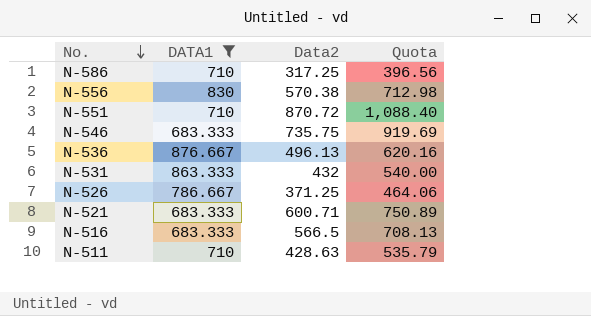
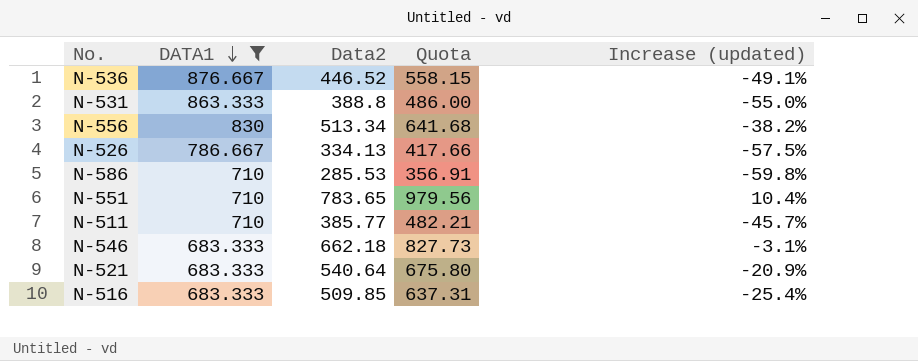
row order: No. descending -> DATA1 descending
column Increase (updated) | formula: none -> ([Data2] - [DATA1]) / [DATA1]
N-536 | Data2: 496.13 -> 446.52
N-536 | Quota: 620.16 -> 558.15
N-531 | Data2: 432 -> 388.8
N-531 | Quota: 540.00 -> 486.00
N-556 | Data2: 570.38 -> 513.34
N-556 | Quota: 712.98 -> 641.68
N-526 | Data2: 371.25 -> 334.13
N-526 | Quota: 464.06 -> 417.66
N-586 | Data2: 317.25 -> 285.53
N-586 | Quota: 396.56 -> 356.91
N-551 | Data2: 870.72 -> 783.65
N-551 | Quota: 1,088.40 -> 979.56
N-511 | Data2: 428.63 -> 385.77
N-511 | Quota: 535.79 -> 482.21
N-546 | Data2: 735.75 -> 662.18
N-546 | Quota: 919.69 -> 827.73
N-521 | Data2: 600.71 -> 540.64
N-521 | Quota: 750.89 -> 675.80
N-516 | Data2: 566.5 -> 509.85
N-516 | Quota: 708.13 -> 637.31

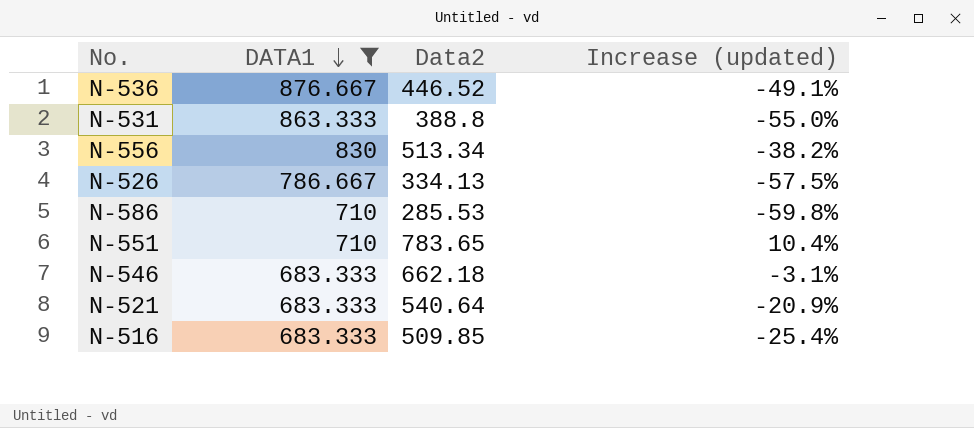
column Quota | formula: [Data2] * 1.25 -> none
row N-511: 710 | 385.77 | 482.21 | -45.7% -> none

